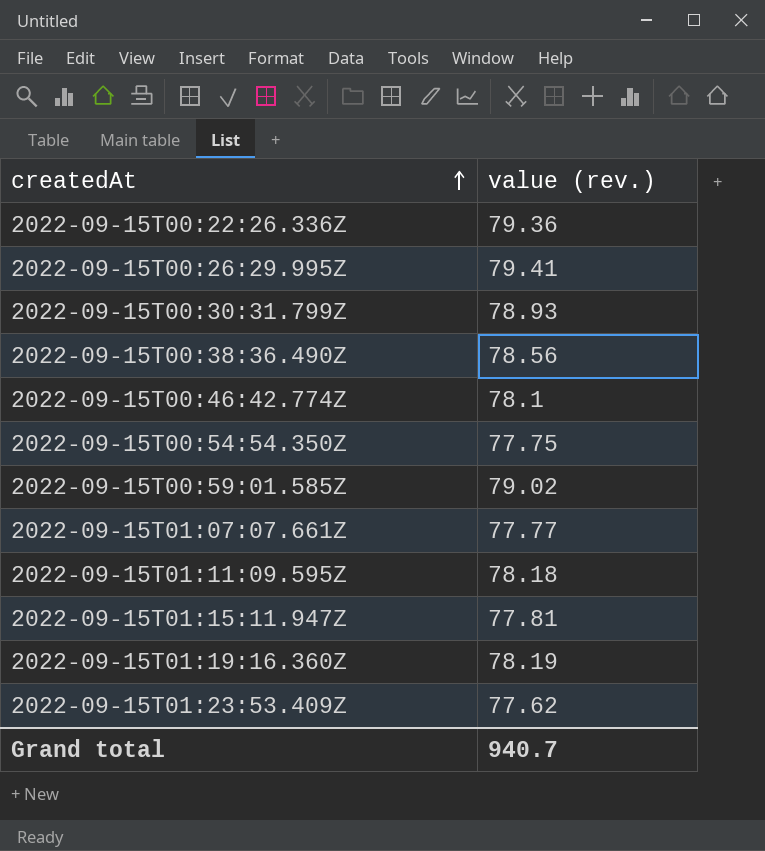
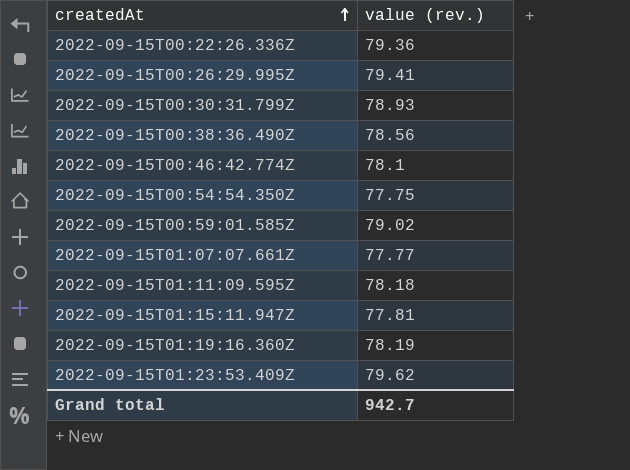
2022-09-15T01:23:53.409Z | value (rev.): 77.62 -> 79.62
Grand total | value (rev.): 940.7 -> 942.7

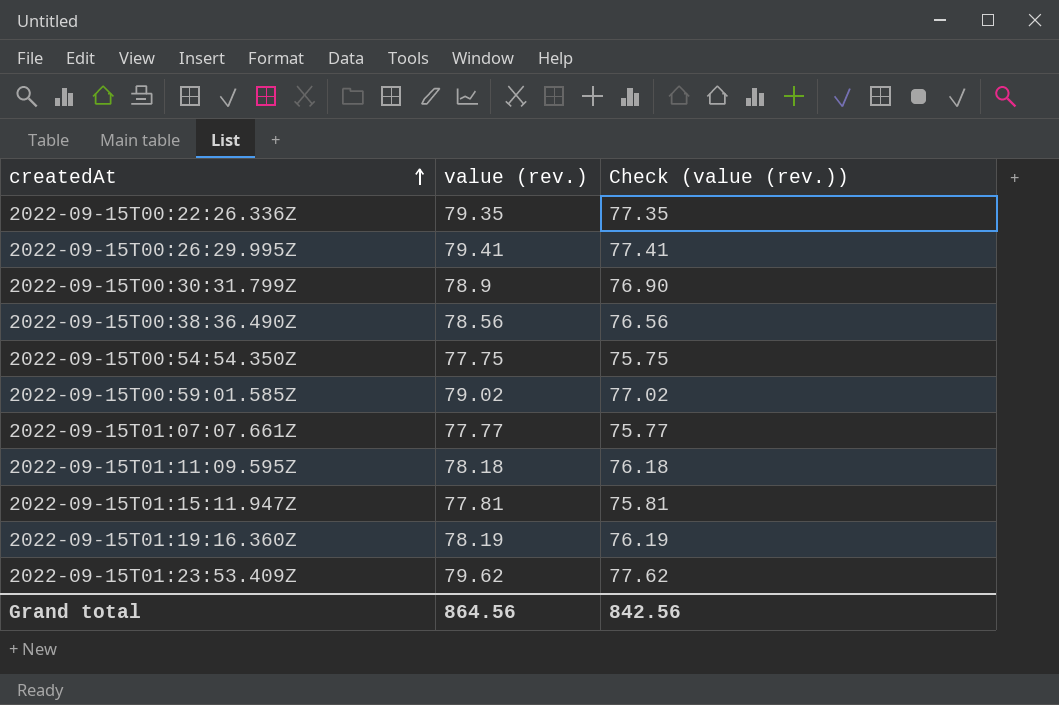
column Check (value (rev.)) | formula: none -> [value (rev.)] - 2
row 2022-09-15T00:46:42.774Z: 78.1 -> none
2022-09-15T00:22:26.336Z | value (rev.): 79.36 -> 79.35
2022-09-15T00:30:31.799Z | value (rev.): 78.93 -> 78.9
Grand total | value (rev.): 942.7 -> 864.56

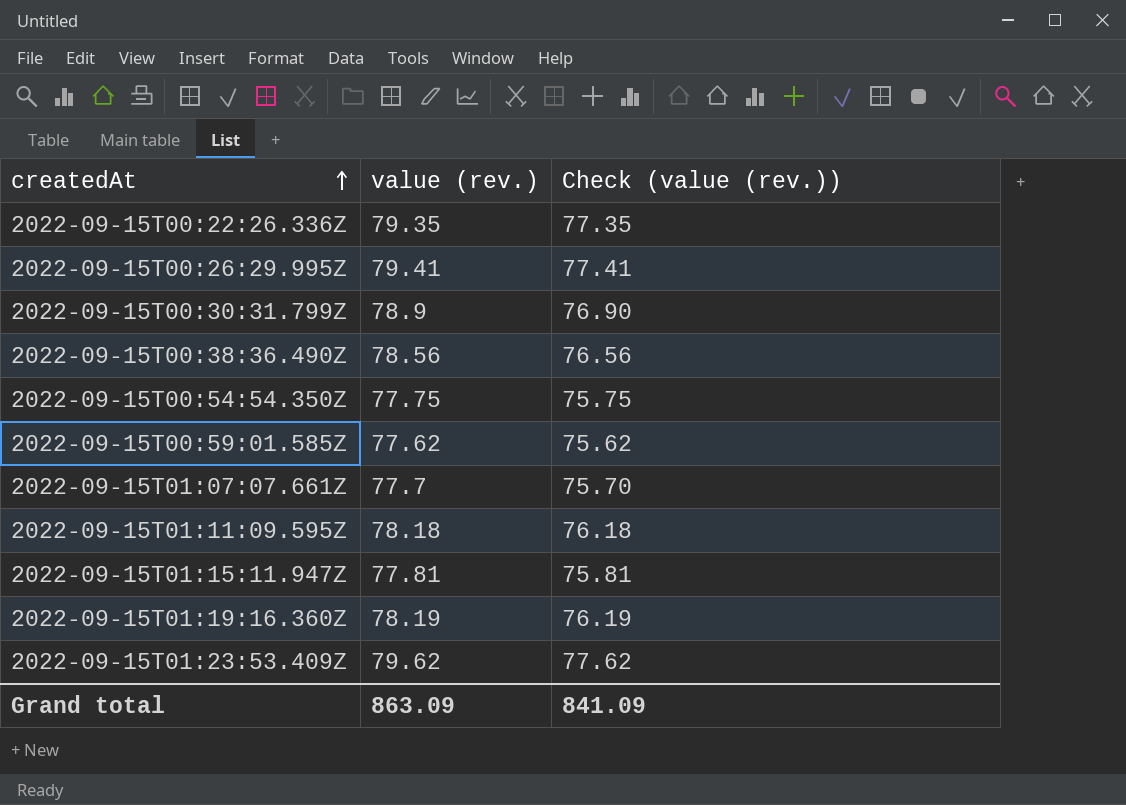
2022-09-15T00:59:01.585Z | value (rev.): 79.02 -> 77.62
2022-09-15T00:59:01.585Z | Check (value (rev.)): 77.02 -> 75.62
2022-09-15T01:07:07.661Z | value (rev.): 77.77 -> 77.7
2022-09-15T01:07:07.661Z | Check (value (rev.)): 75.77 -> 75.70
Grand total | value (rev.): 864.56 -> 863.09
Grand total | Check (value (rev.)): 842.56 -> 841.09

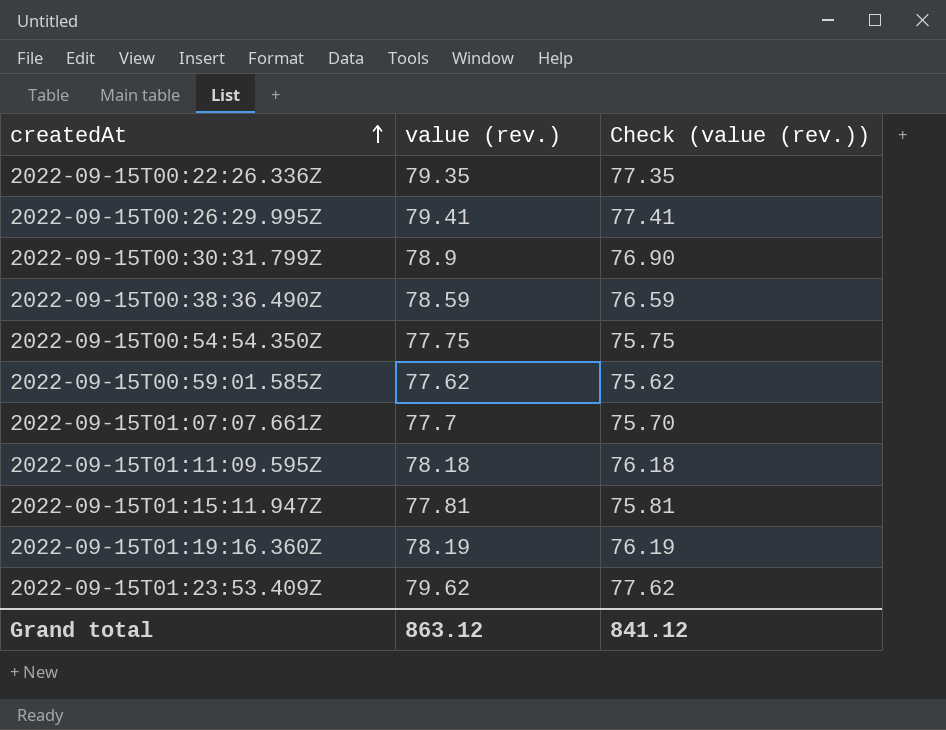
2022-09-15T00:38:36.490Z | value (rev.): 78.56 -> 78.59
2022-09-15T00:38:36.490Z | Check (value (rev.)): 76.56 -> 76.59
Grand total | value (rev.): 863.09 -> 863.12
Grand total | Check (value (rev.)): 841.09 -> 841.12

